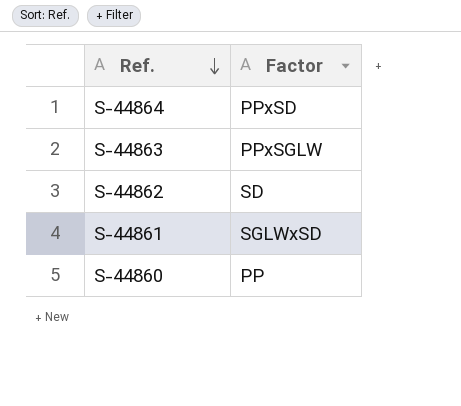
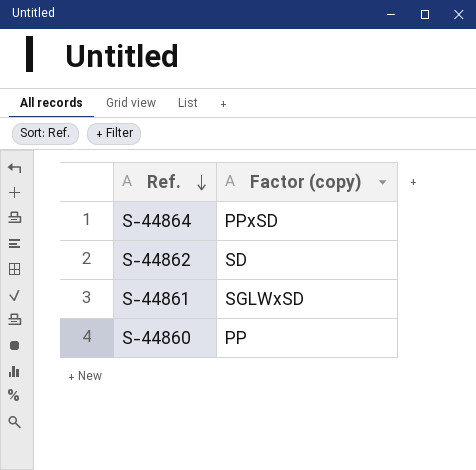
column name: Factor -> Factor (copy)
row S-44863: PPxSGLW -> none

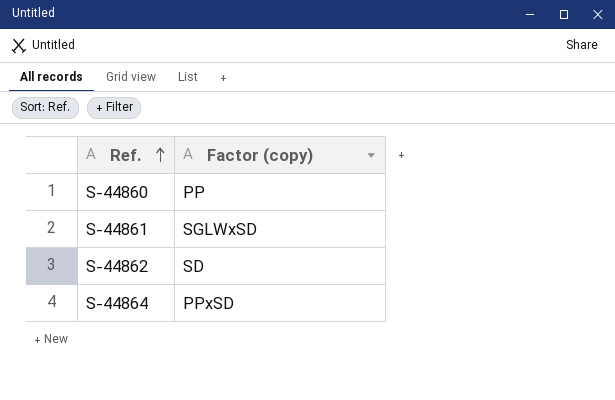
row order: Ref. descending -> Ref. ascending

